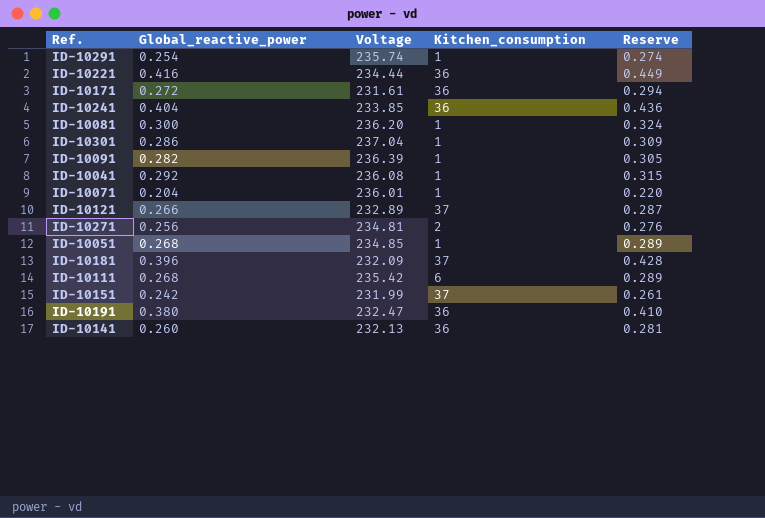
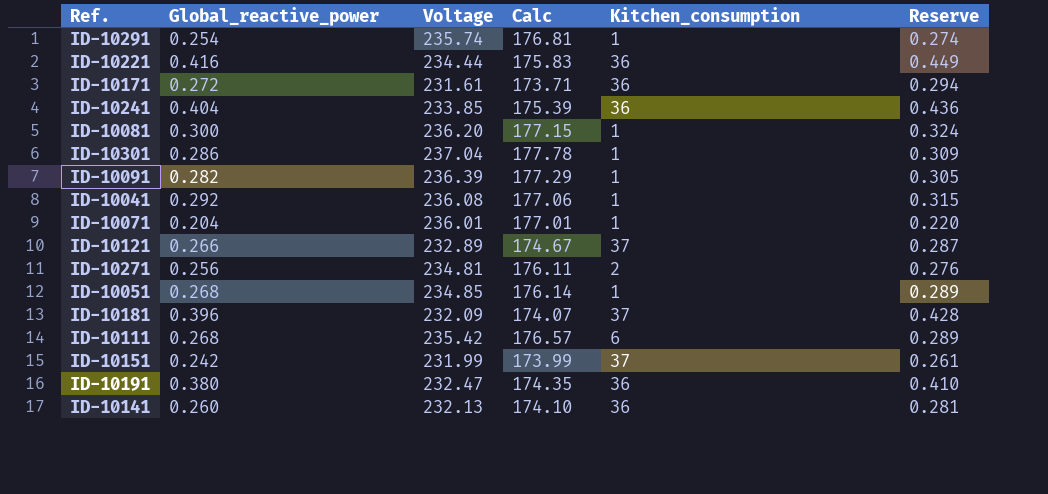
column Calc | formula: none -> [Voltage] * 0.75

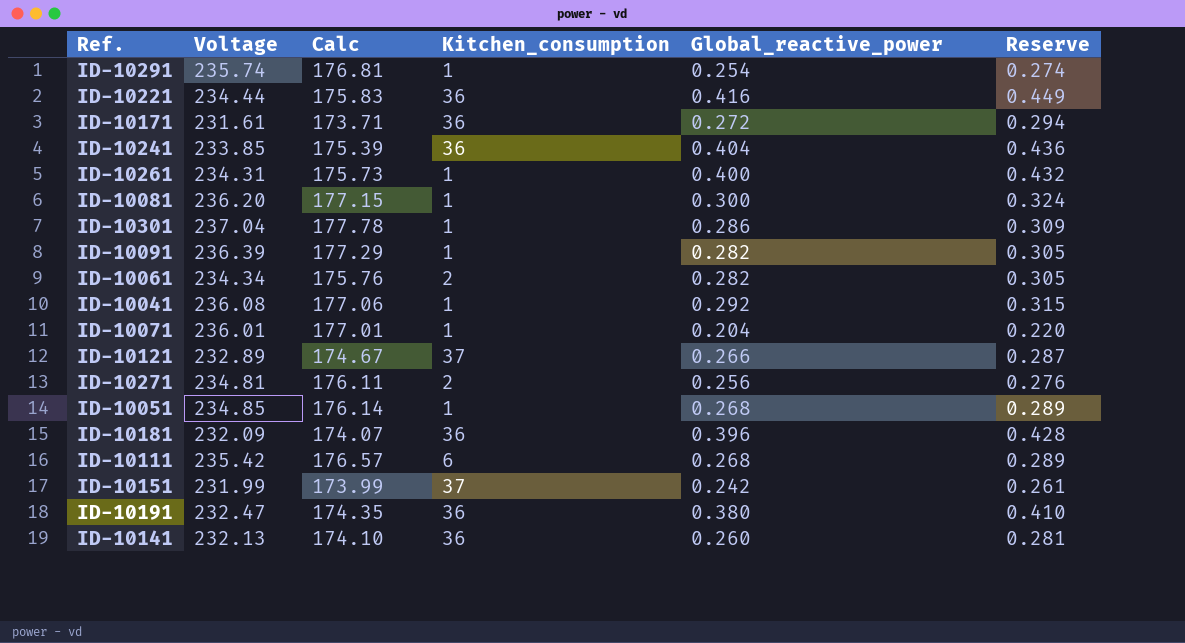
column Global_reactive_power | position: 2 -> 5
row ID-10261: none -> 234.31 | 175.73 | 1 | 0.400 | 0.432
row ID-10061: none -> 234.34 | 175.76 | 2 | 0.282 | 0.305
ID-10181 | Kitchen_consumption: 37 -> 36

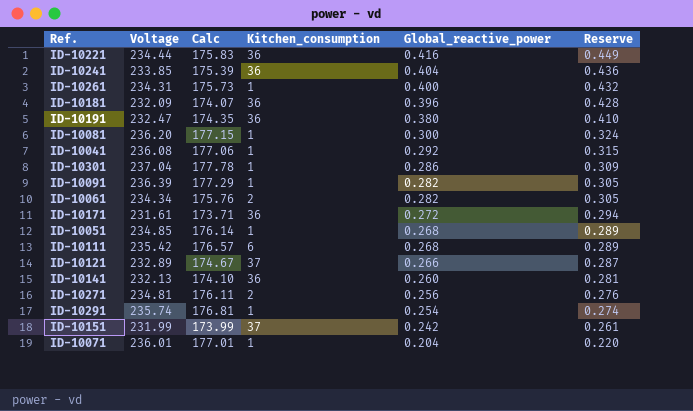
row order: none -> Global_reactive_power descending

